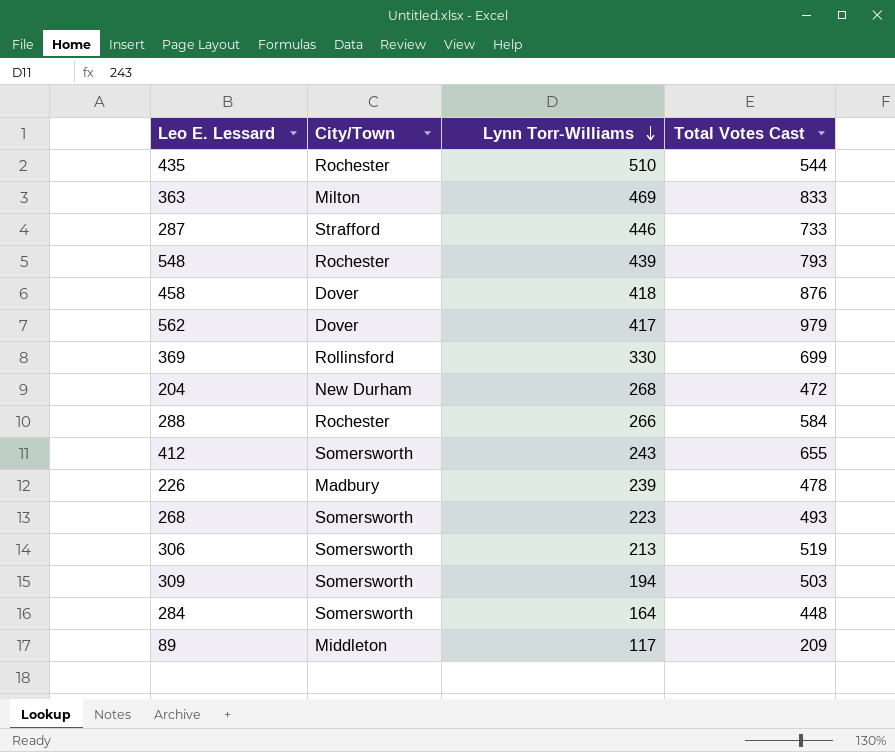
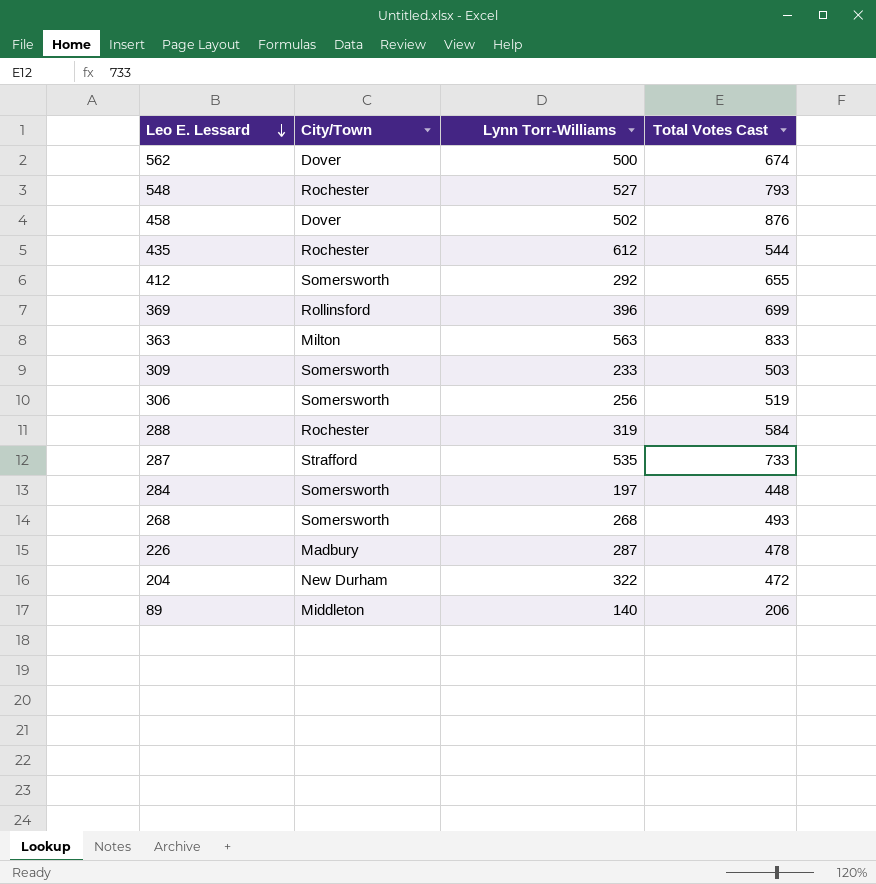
row order: Lynn Torr-Williams descending -> Leo E. Lessard descending
562 | Lynn Torr-Williams: 417 -> 500
562 | Total Votes Cast: 979 -> 674
548 | Lynn Torr-Williams: 439 -> 527
458 | Lynn Torr-Williams: 418 -> 502
435 | Lynn Torr-Williams: 510 -> 612
412 | Lynn Torr-Williams: 243 -> 292
369 | Lynn Torr-Williams: 330 -> 396
363 | Lynn Torr-Williams: 469 -> 563
309 | Lynn Torr-Williams: 194 -> 233
306 | Lynn Torr-Williams: 213 -> 256
288 | Lynn Torr-Williams: 266 -> 319
287 | Lynn Torr-Williams: 446 -> 535
284 | Lynn Torr-Williams: 164 -> 197
268 | Lynn Torr-Williams: 223 -> 268
226 | Lynn Torr-Williams: 239 -> 287
204 | Lynn Torr-Williams: 268 -> 322
89 | Lynn Torr-Williams: 117 -> 140
89 | Total Votes Cast: 209 -> 206

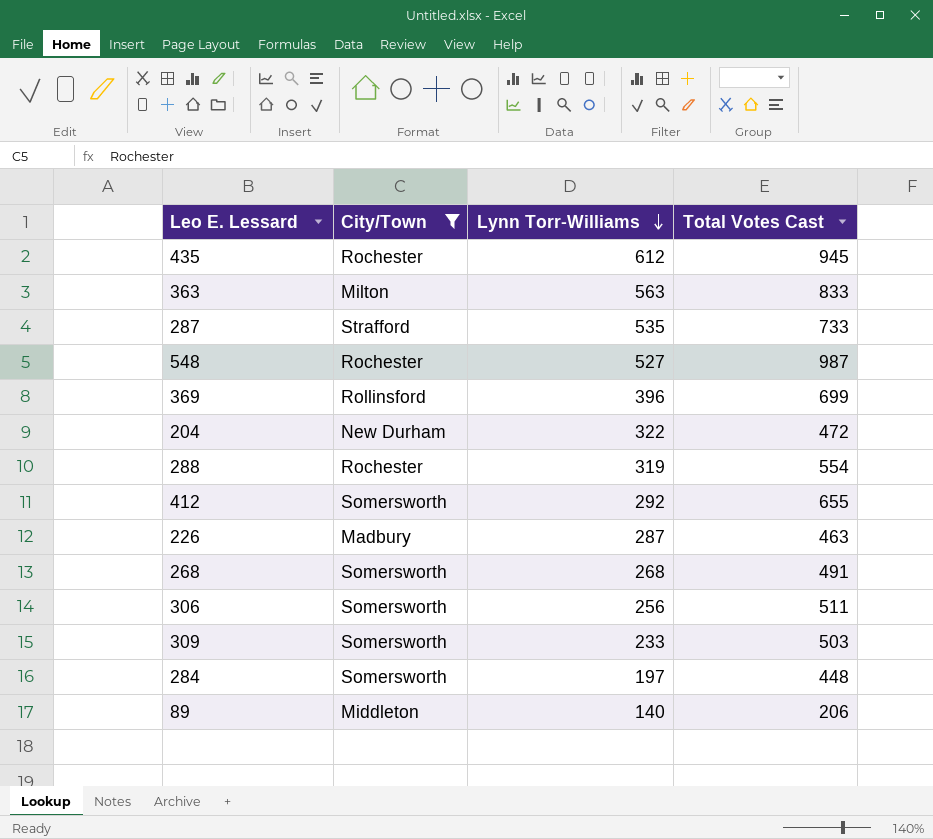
filter: none -> City/Town != Dover
row order: Leo E. Lessard descending -> Lynn Torr-Williams descending
435 | Total Votes Cast: 544 -> 945
548 | Total Votes Cast: 793 -> 987
288 | Total Votes Cast: 584 -> 554
226 | Total Votes Cast: 478 -> 463
268 | Total Votes Cast: 493 -> 491
306 | Total Votes Cast: 519 -> 511

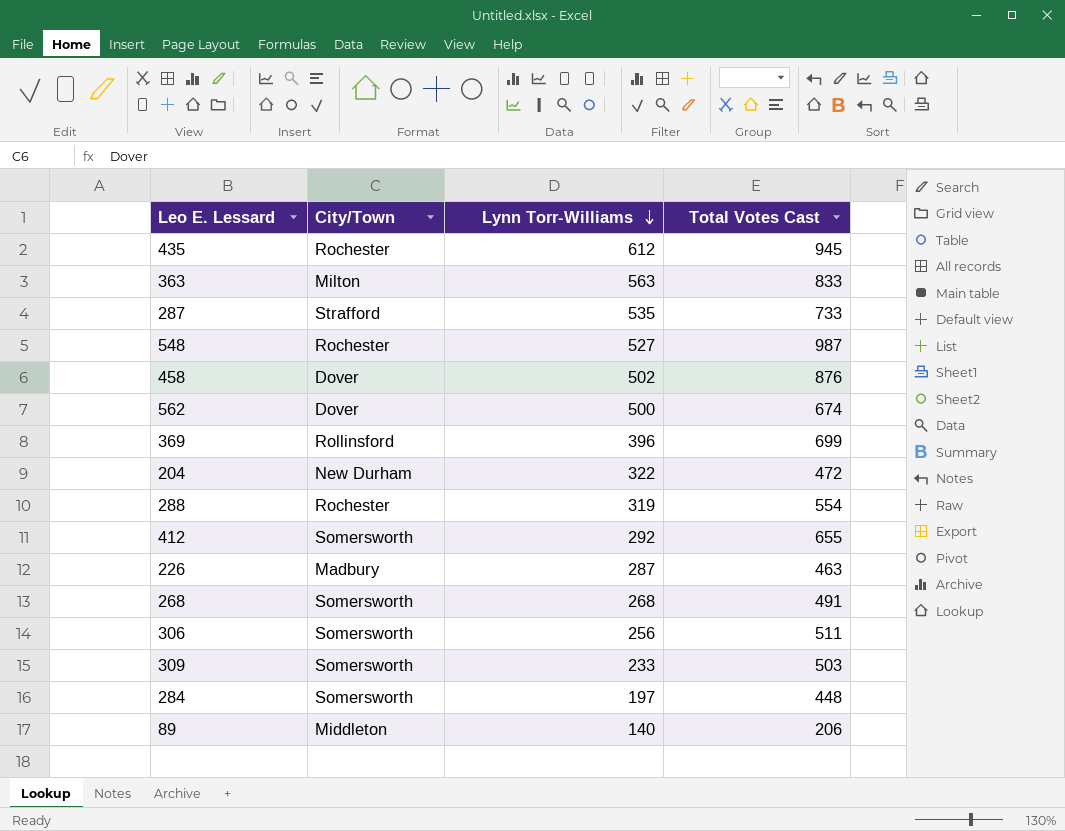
filter: City/Town != Dover -> none

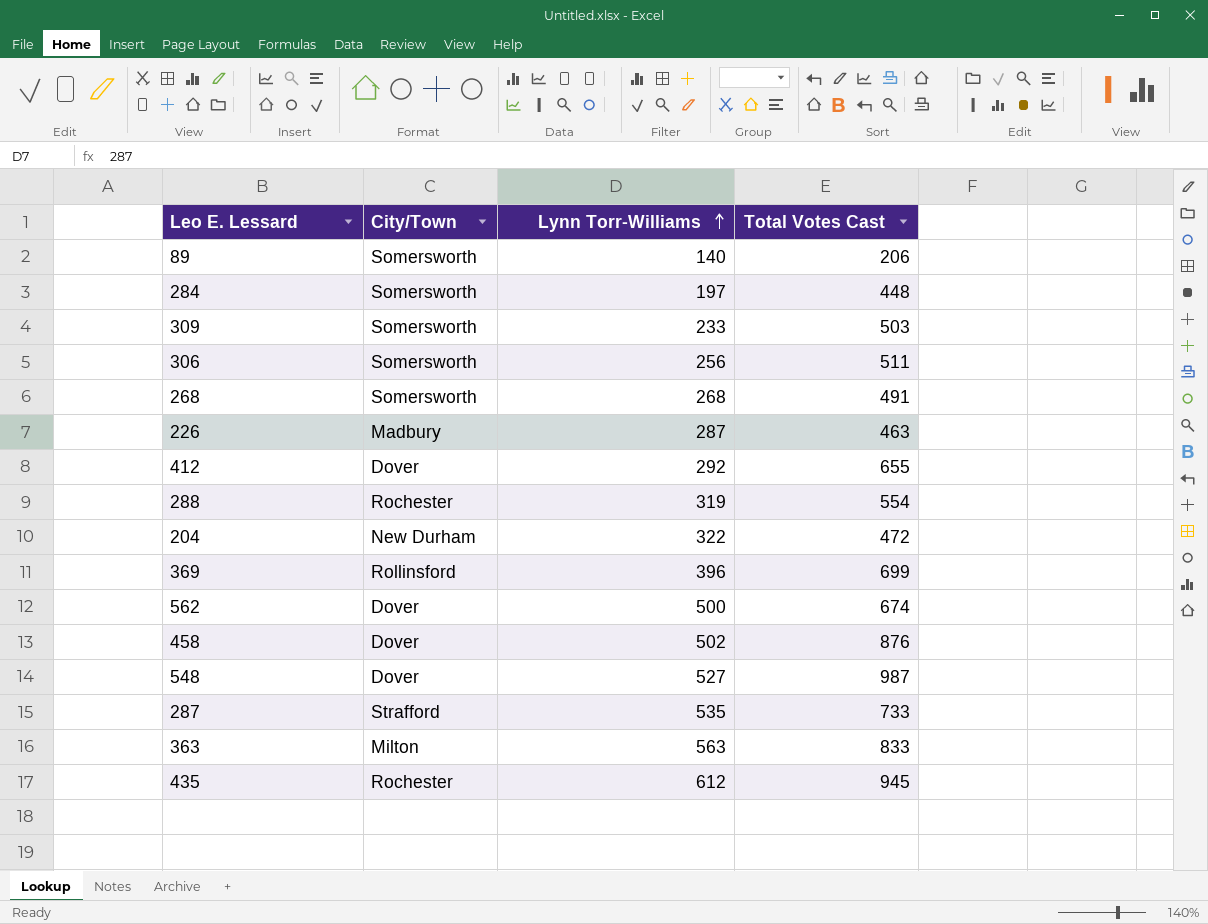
row order: Lynn Torr-Williams descending -> Lynn Torr-Williams ascending
89 | City/Town: Middleton -> Somersworth
412 | City/Town: Somersworth -> Dover
548 | City/Town: Rochester -> Dover

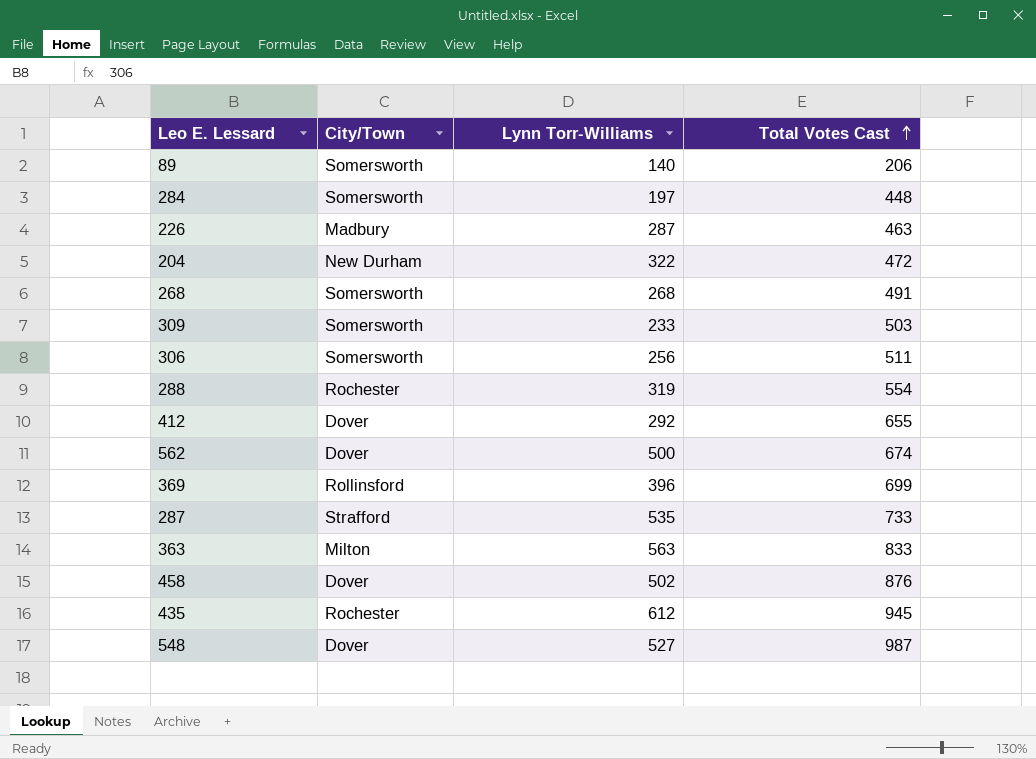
row order: Lynn Torr-Williams ascending -> Total Votes Cast ascending

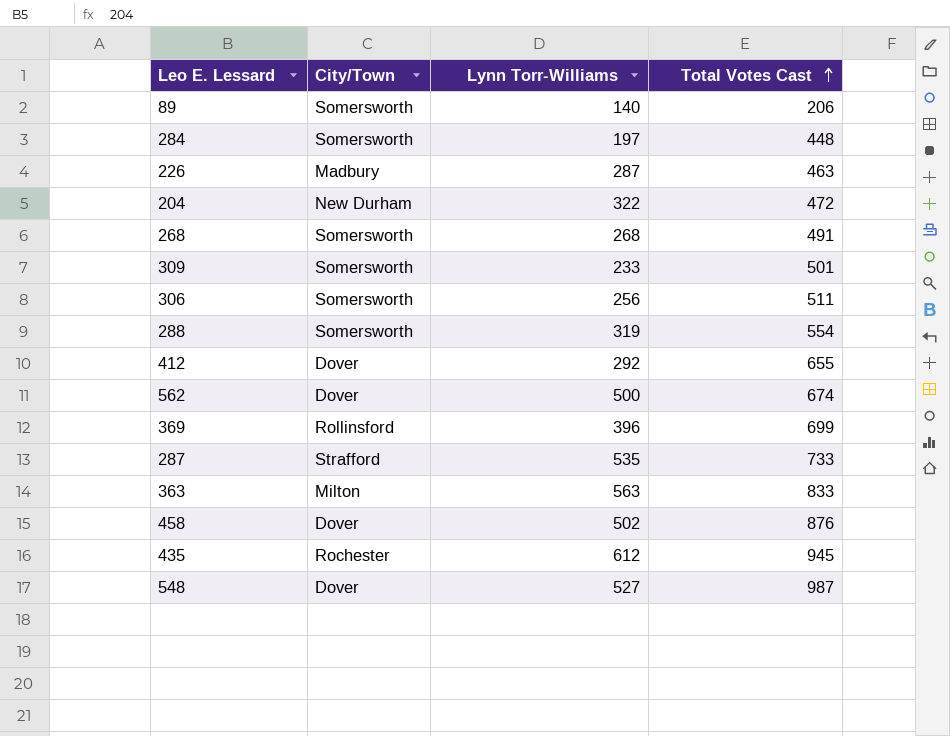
309 | Total Votes Cast: 503 -> 501
288 | City/Town: Rochester -> Somersworth

